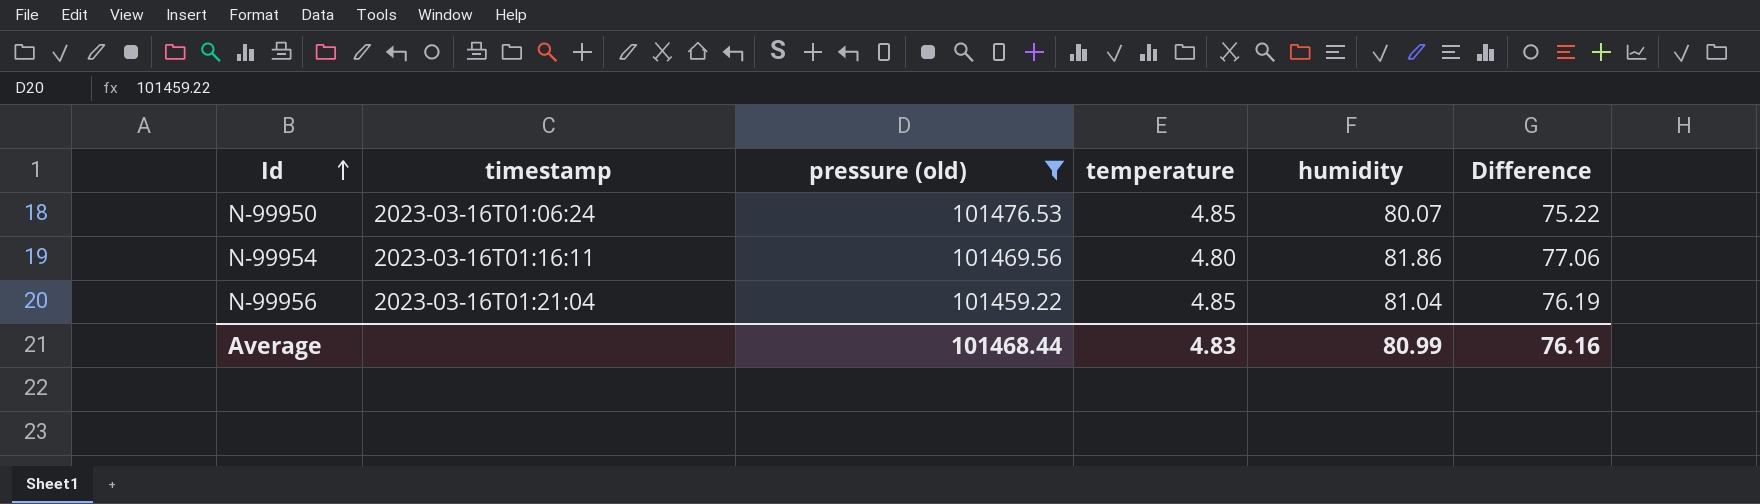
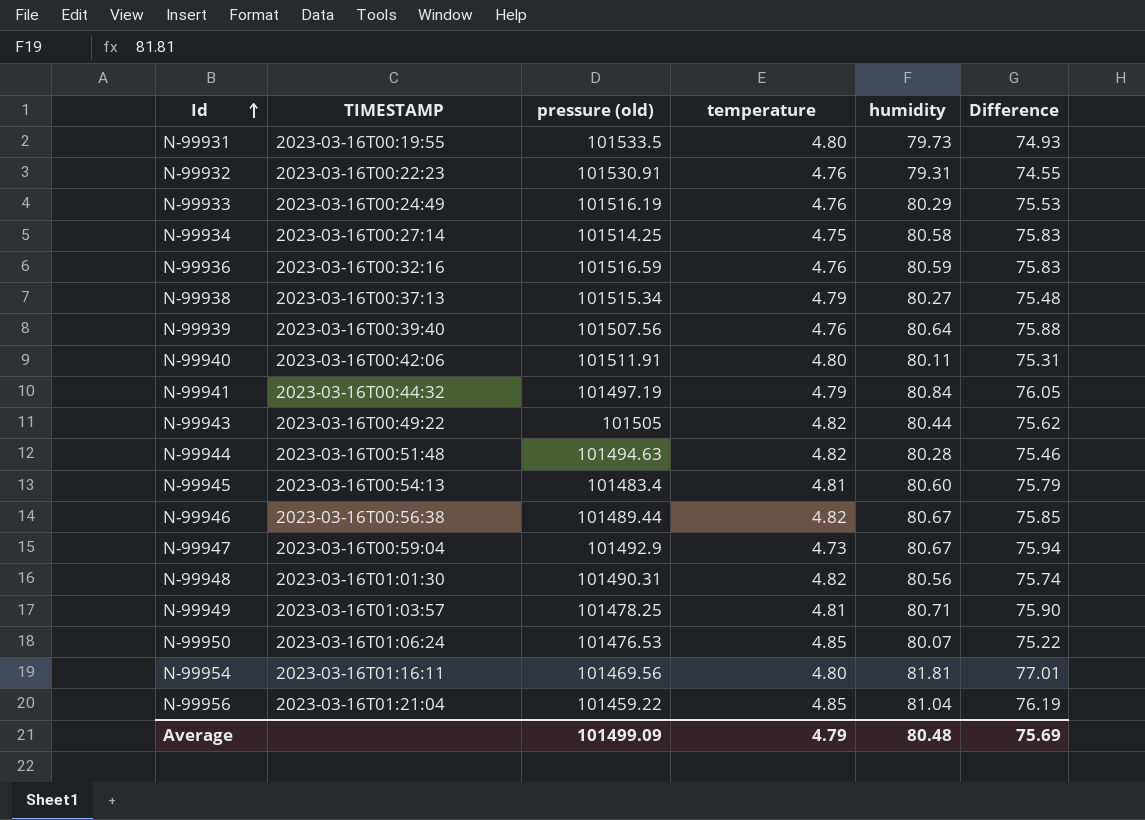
filter: pressure (old) <= 101476.53 -> none
column name: timestamp -> TIMESTAMP
N-99954 | humidity: 81.86 -> 81.81
N-99954 | Difference: 77.06 -> 77.01
Average | pressure (old): 101468.44 -> 101499.09
Average | temperature: 4.83 -> 4.79
Average | humidity: 80.99 -> 80.48
Average | Difference: 76.16 -> 75.69

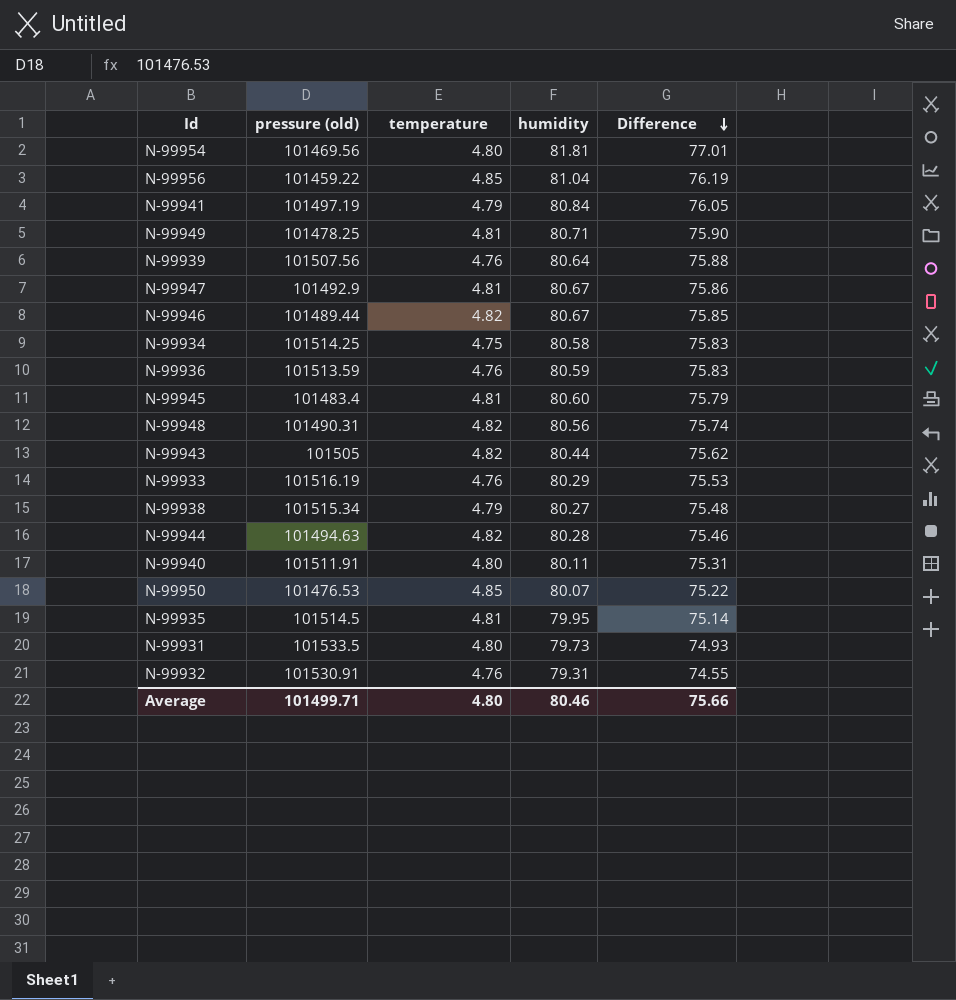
row order: Id ascending -> Difference descending
column TIMESTAMP | position: 2 -> none
N-99947 | temperature: 4.73 -> 4.81
N-99947 | Difference: 75.94 -> 75.86
N-99936 | pressure (old): 101516.59 -> 101513.59
row N-99935: none -> 101514.5 | 4.81 | 79.95 | 75.14
Average | pressure (old): 101499.09 -> 101499.71
Average | temperature: 4.79 -> 4.80
Average | humidity: 80.48 -> 80.46
Average | Difference: 75.69 -> 75.66

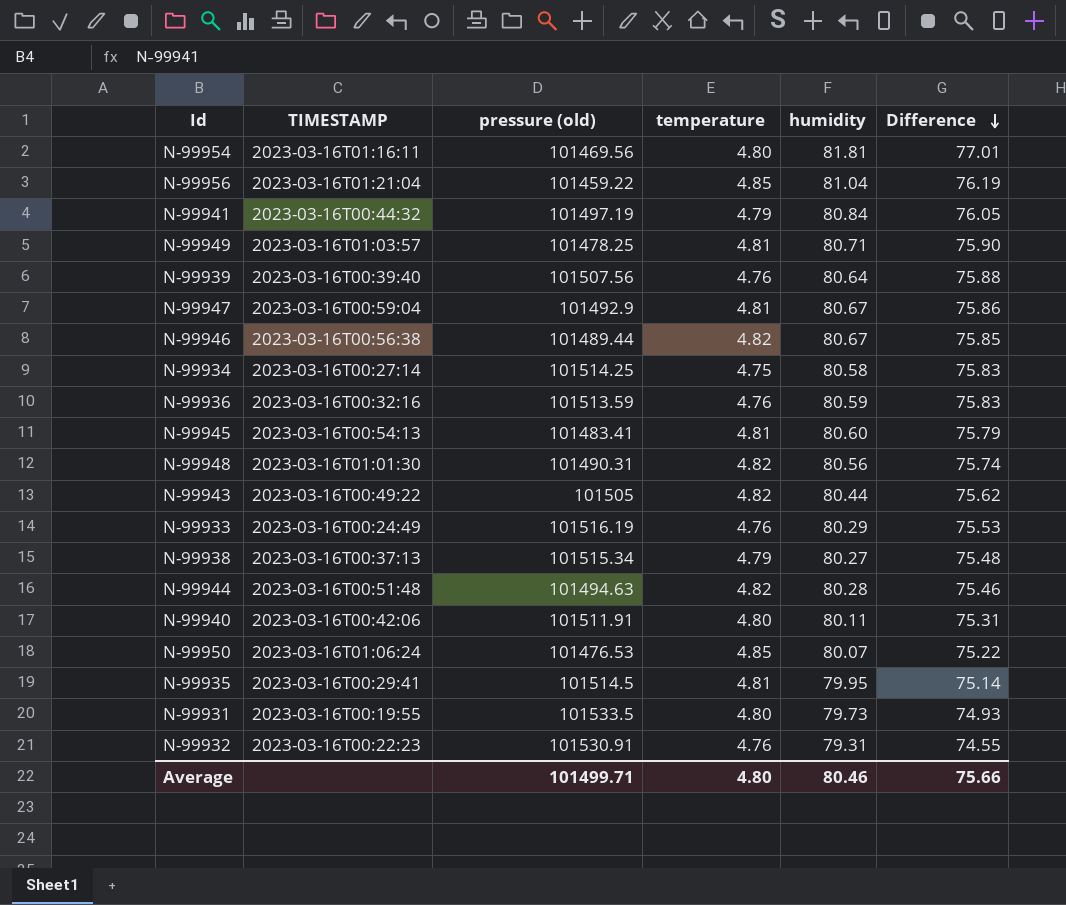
column TIMESTAMP | position: none -> 2
N-99945 | pressure (old): 101483.4 -> 101483.41

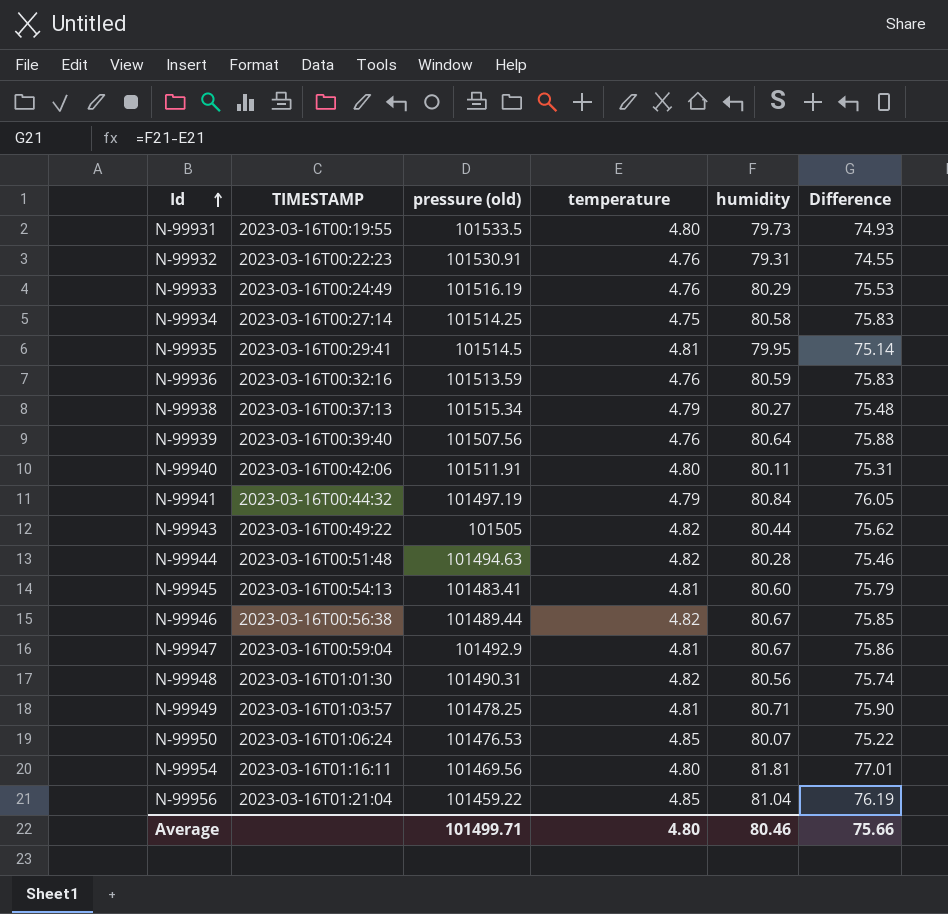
row order: Difference descending -> Id ascending

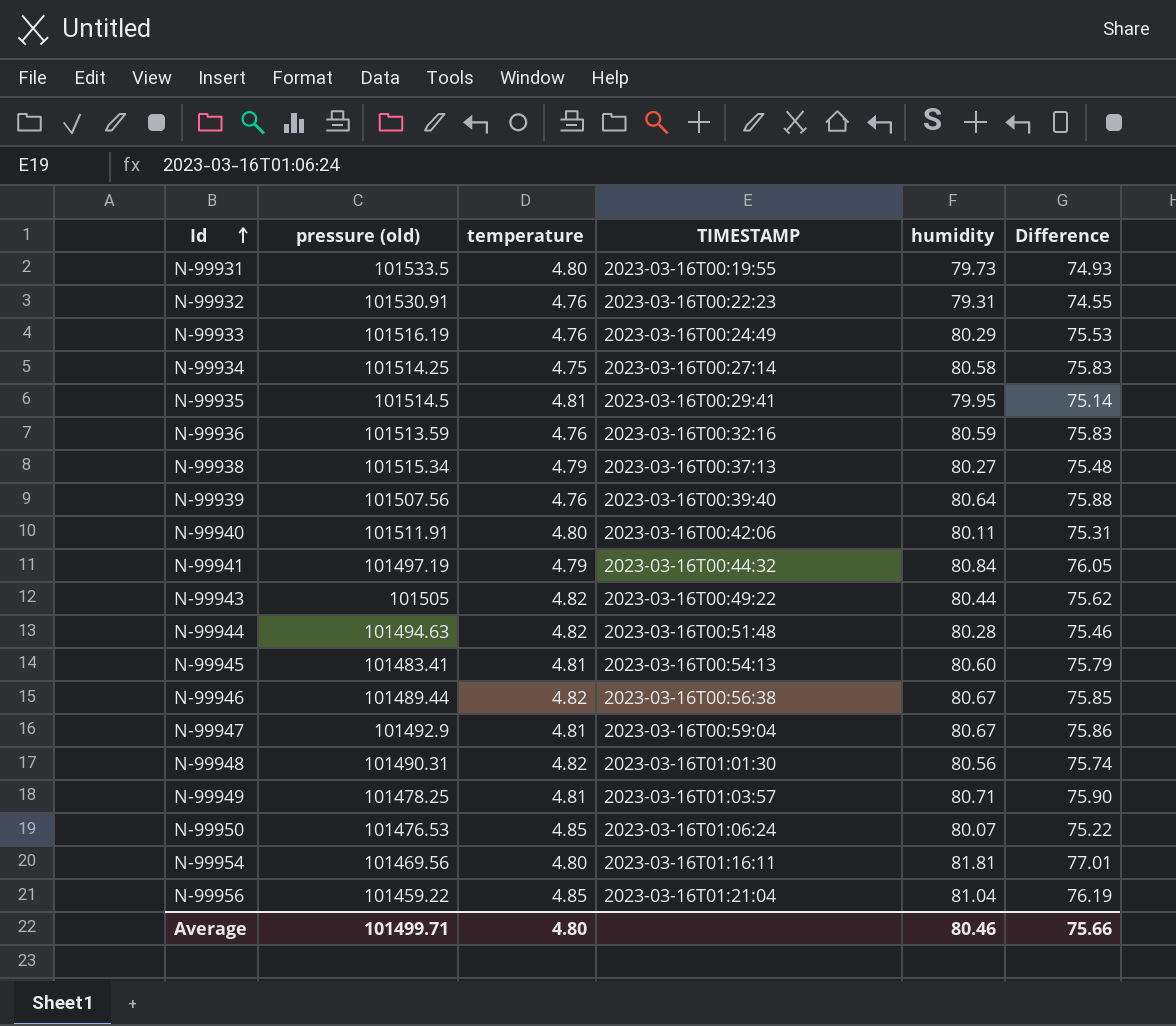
column TIMESTAMP | position: 2 -> 4

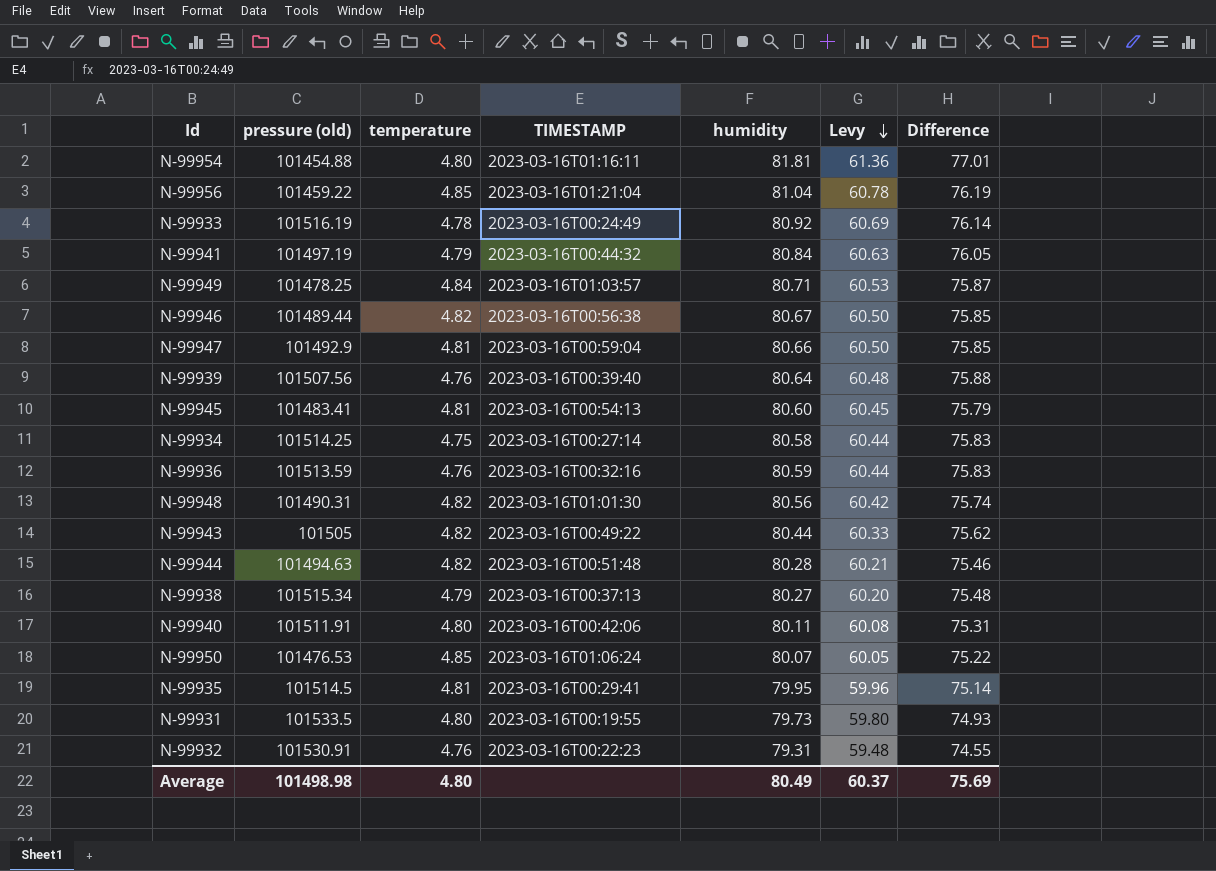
row order: Id ascending -> Levy descending
column Levy | formula: none -> [humidity] * 0.75
N-99954 | pressure (old): 101469.56 -> 101454.88
N-99933 | temperature: 4.76 -> 4.78
N-99933 | humidity: 80.29 -> 80.92
N-99933 | Difference: 75.53 -> 76.14
N-99949 | temperature: 4.81 -> 4.84
N-99949 | Difference: 75.90 -> 75.87
N-99947 | humidity: 80.67 -> 80.66
N-99947 | Difference: 75.86 -> 75.85
Average | pressure (old): 101499.71 -> 101498.98
Average | humidity: 80.46 -> 80.49
Average | Difference: 75.66 -> 75.69

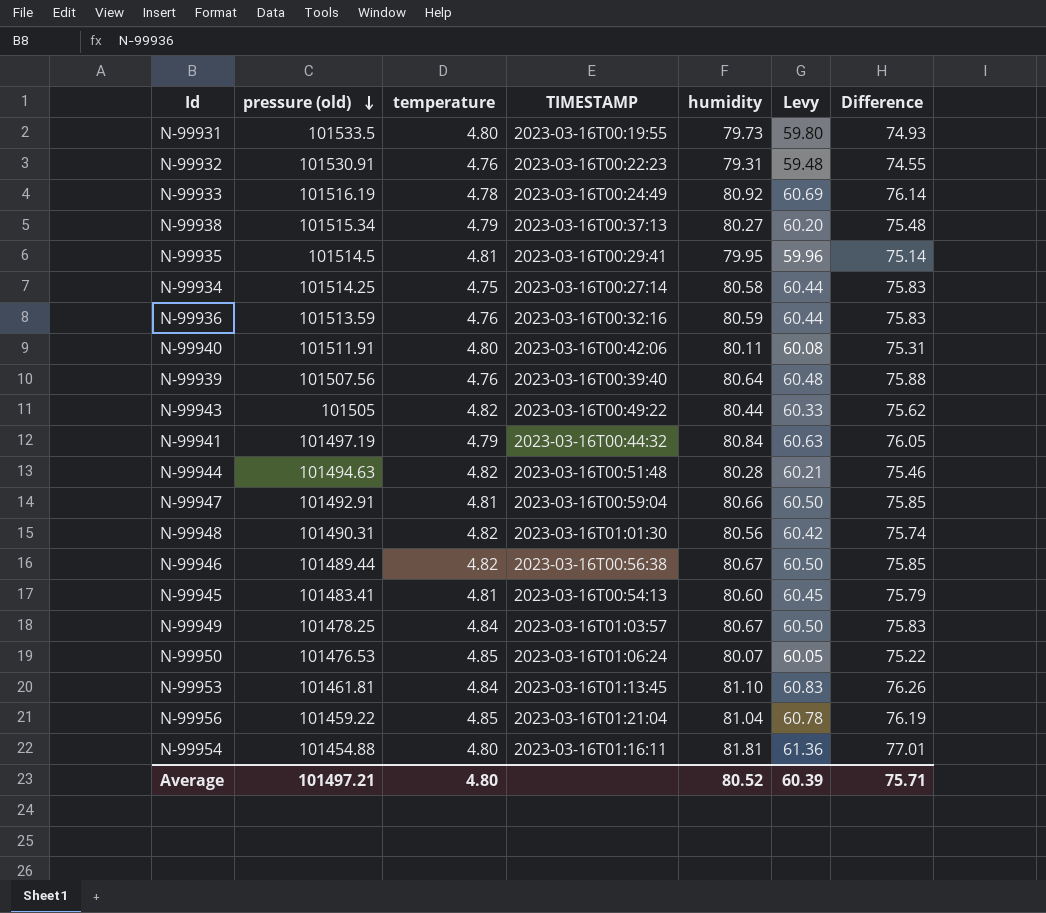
row order: Levy descending -> pressure (old) descending
N-99947 | pressure (old): 101492.9 -> 101492.91
N-99949 | humidity: 80.71 -> 80.67
N-99949 | Levy: 60.53 -> 60.50
N-99949 | Difference: 75.87 -> 75.83
row N-99953: none -> 101461.81 | 4.84 | 2023-03-16T01:13:45 | 81.10 | 60.83 | 76.26
Average | pressure (old): 101498.98 -> 101497.21
Average | humidity: 80.49 -> 80.52
Average | Levy: 60.37 -> 60.39
Average | Difference: 75.69 -> 75.71

